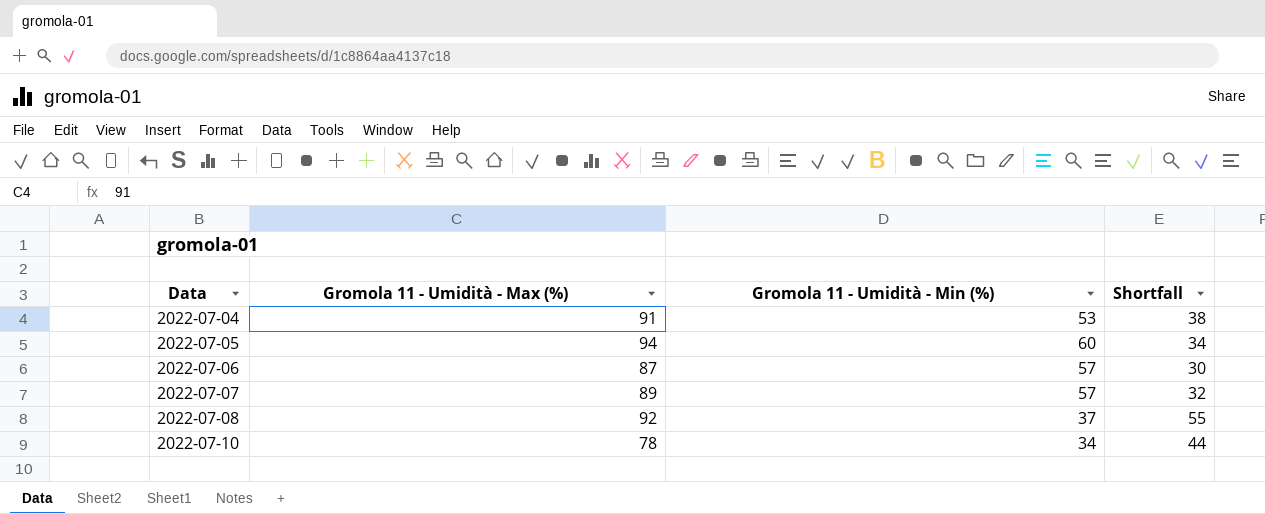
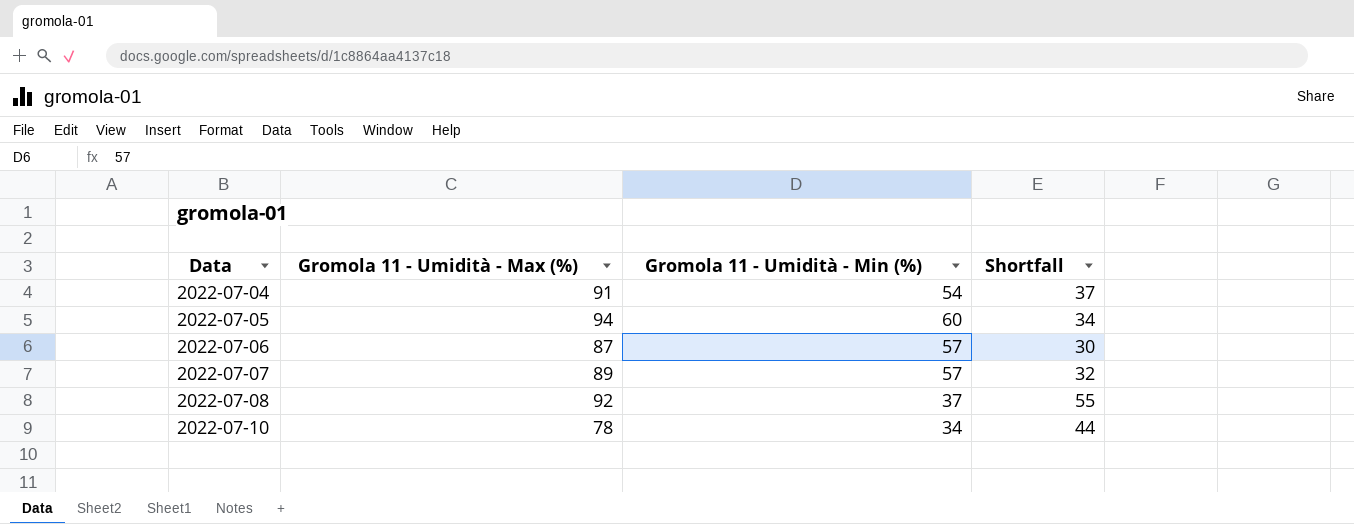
2022-07-04 | Gromola 11 - Umidità - Min (%): 53 -> 54
2022-07-04 | Shortfall: 38 -> 37

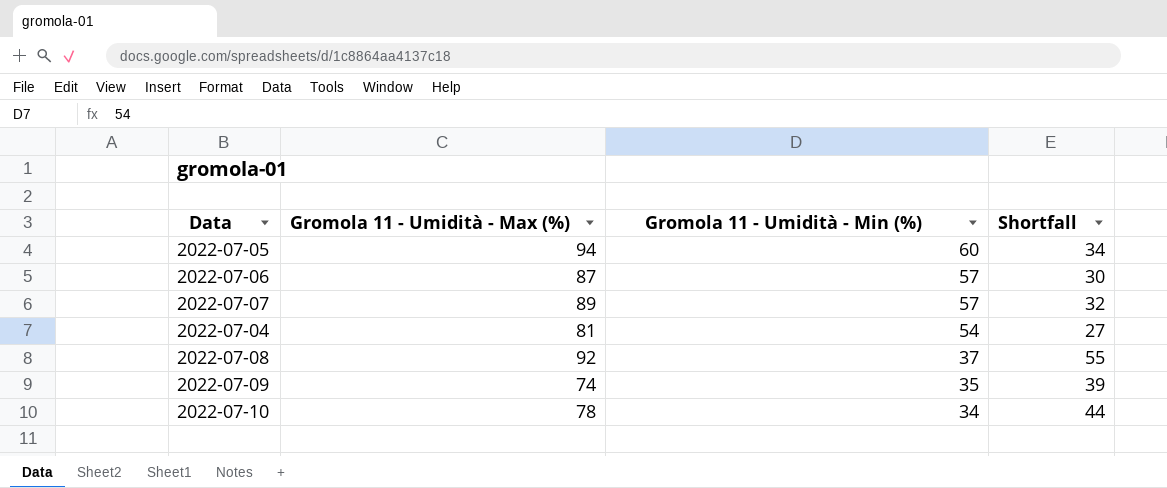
row order: Data ascending -> Gromola 11 - Umidità - Min (%) descending
2022-07-04 | Gromola 11 - Umidità - Max (%): 91 -> 81
2022-07-04 | Shortfall: 37 -> 27
row 2022-07-09: none -> 74 | 35 | 39

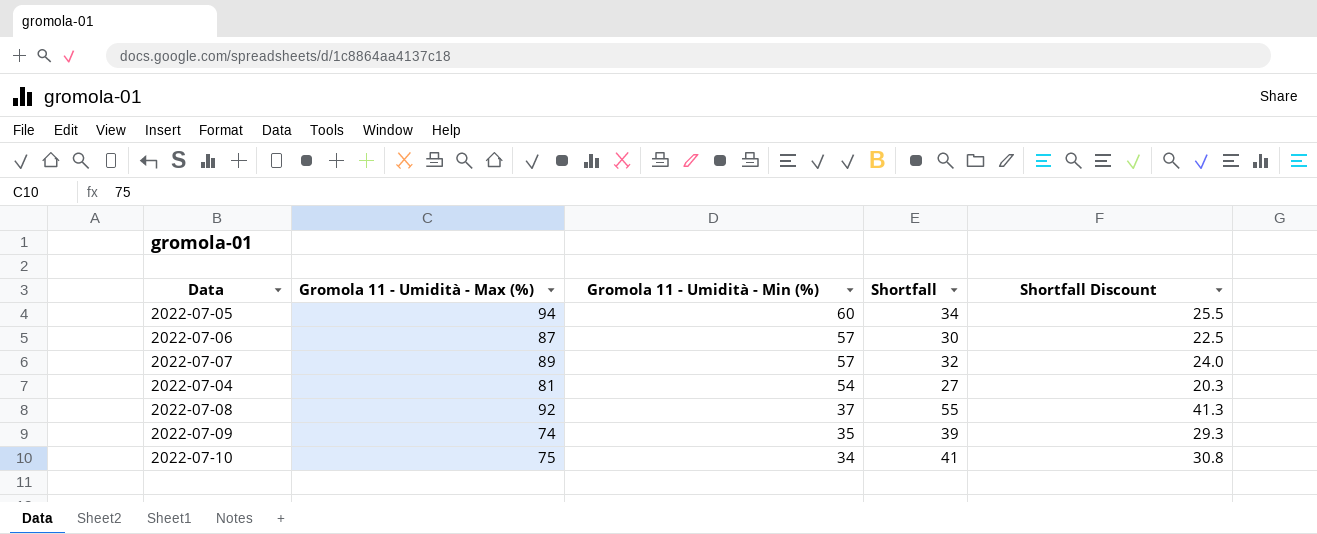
column Shortfall Discount | formula: none -> [Shortfall] * 0.75
2022-07-10 | Gromola 11 - Umidità - Max (%): 78 -> 75
2022-07-10 | Shortfall: 44 -> 41

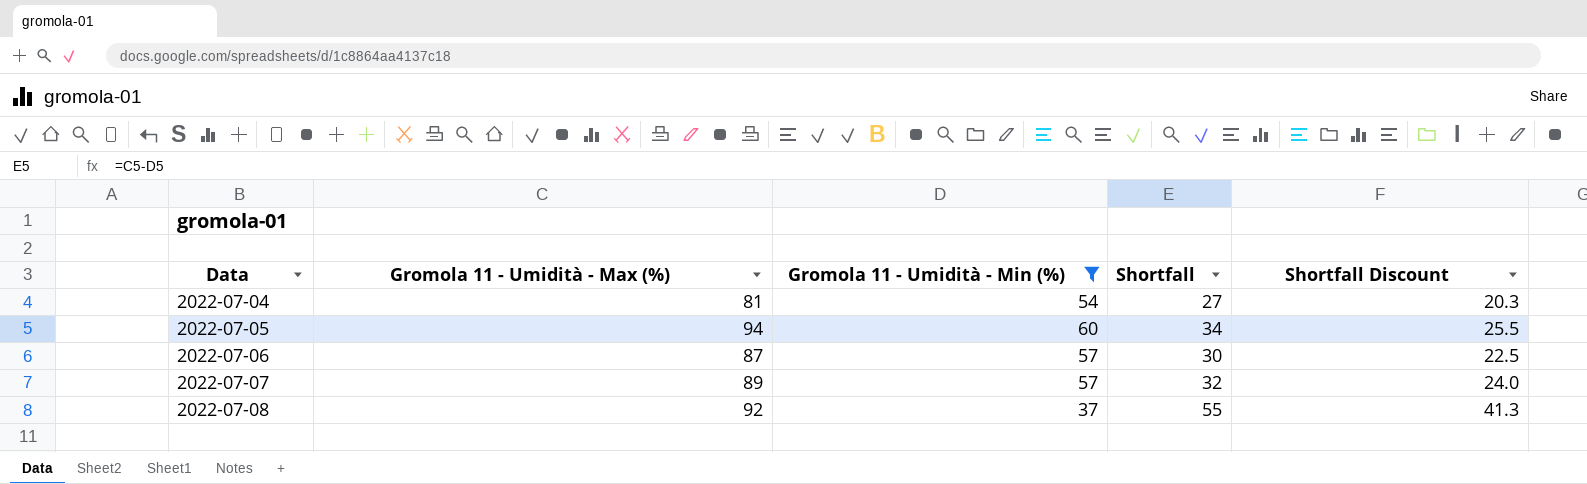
filter: none -> Gromola 11 - Umidità - Min (%) >= 37
row order: Gromola 11 - Umidità - Min (%) descending -> Data ascending

